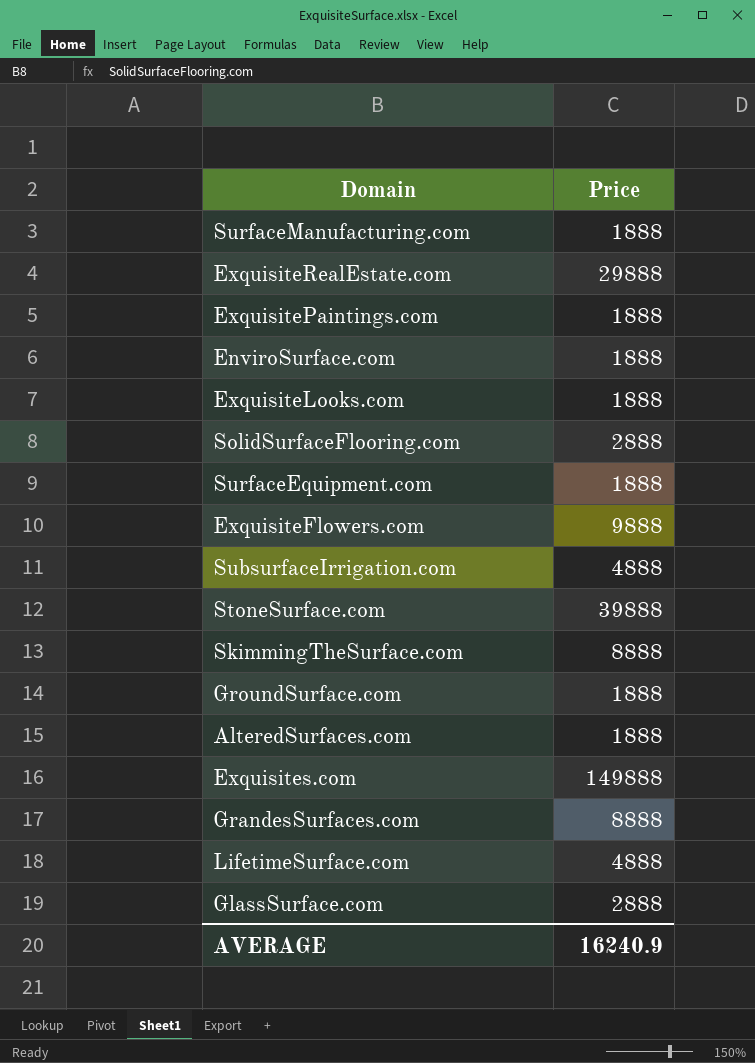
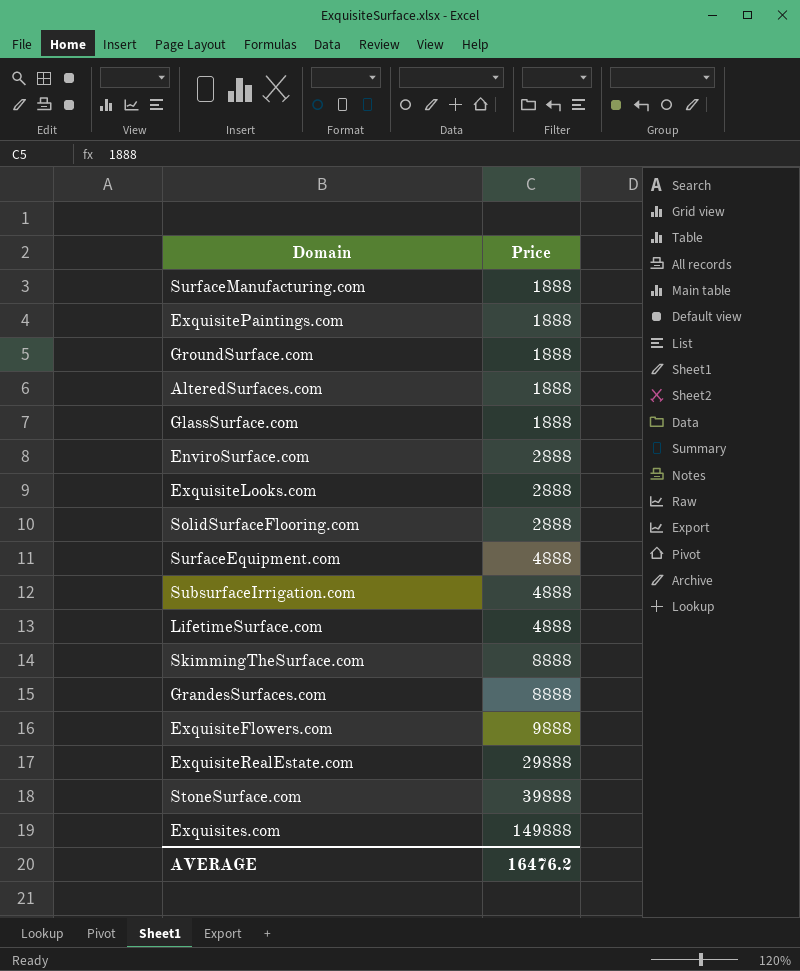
row order: none -> Price ascending
GlassSurface.com | Price: 2888 -> 1888
EnviroSurface.com | Price: 1888 -> 2888
ExquisiteLooks.com | Price: 1888 -> 2888
SurfaceEquipment.com | Price: 1888 -> 4888
AVERAGE | Price: 16240.9 -> 16476.2

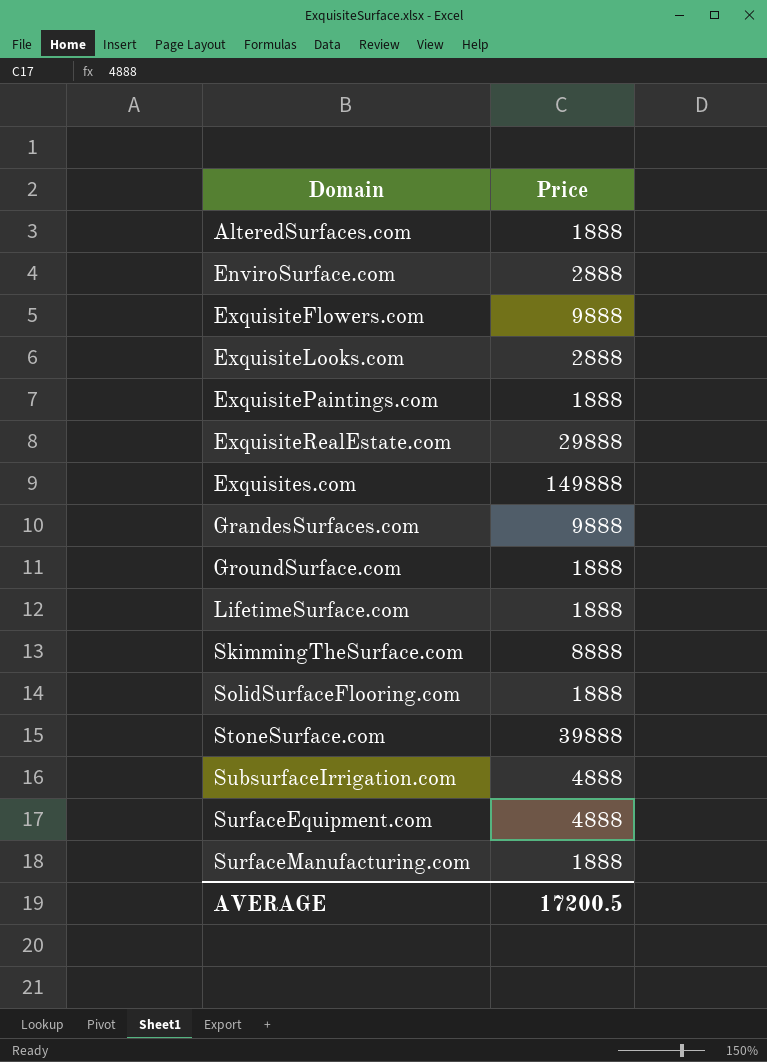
row order: Price ascending -> Domain ascending
row GlassSurface.com: 1888 -> none
GrandesSurfaces.com | Price: 8888 -> 9888
LifetimeSurface.com | Price: 4888 -> 1888
SolidSurfaceFlooring.com | Price: 2888 -> 1888
AVERAGE | Price: 16476.2 -> 17200.5

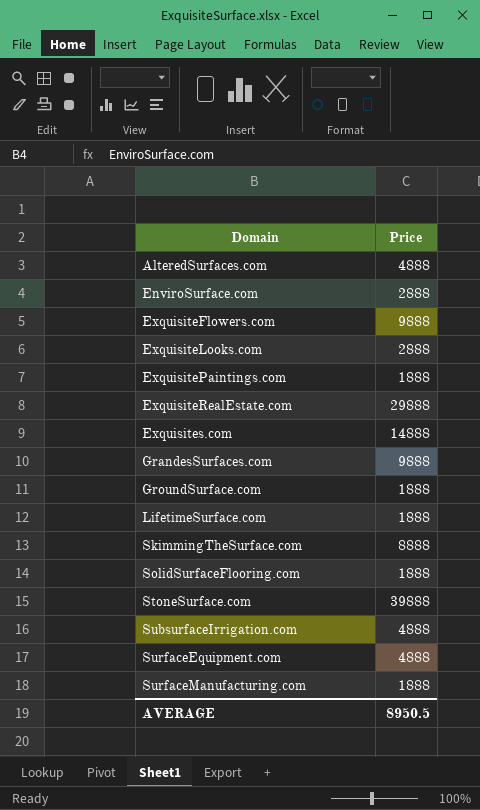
AlteredSurfaces.com | Price: 1888 -> 4888
Exquisites.com | Price: 149888 -> 14888
AVERAGE | Price: 17200.5 -> 8950.5

